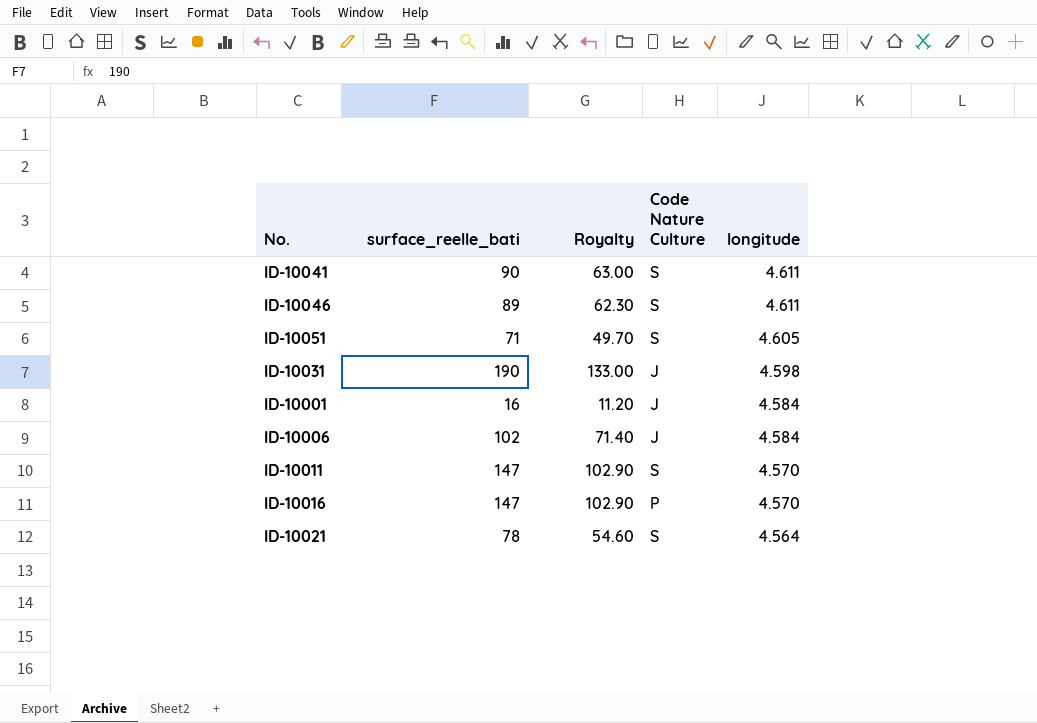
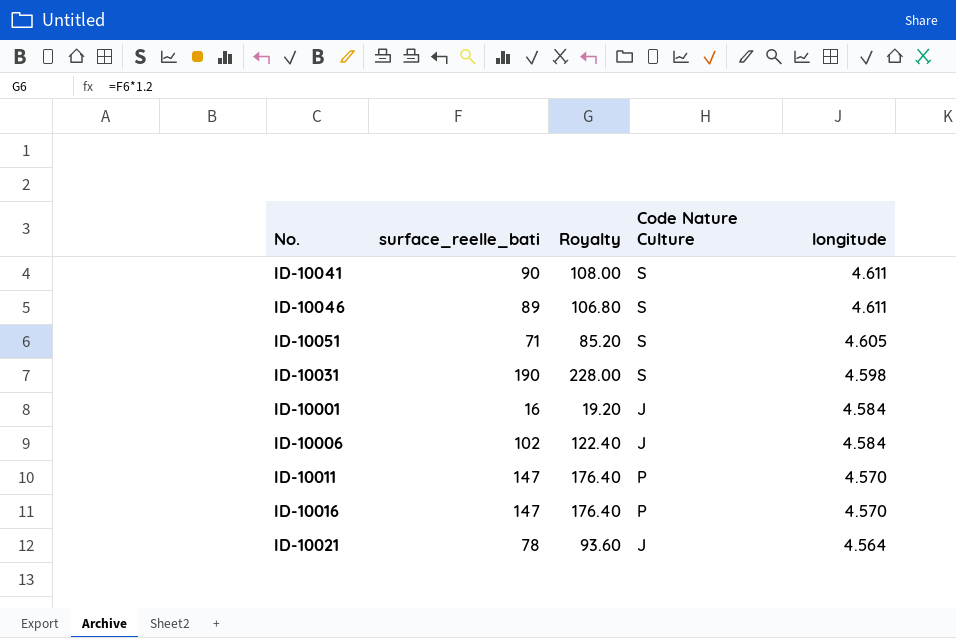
column Royalty | formula: [surface_reelle_bati] * 0.7 -> [surface_reelle_bati] * 1.2
ID-10031 | Code Nature Culture: J -> S
ID-10011 | Code Nature Culture: S -> P
ID-10021 | Code Nature Culture: S -> J

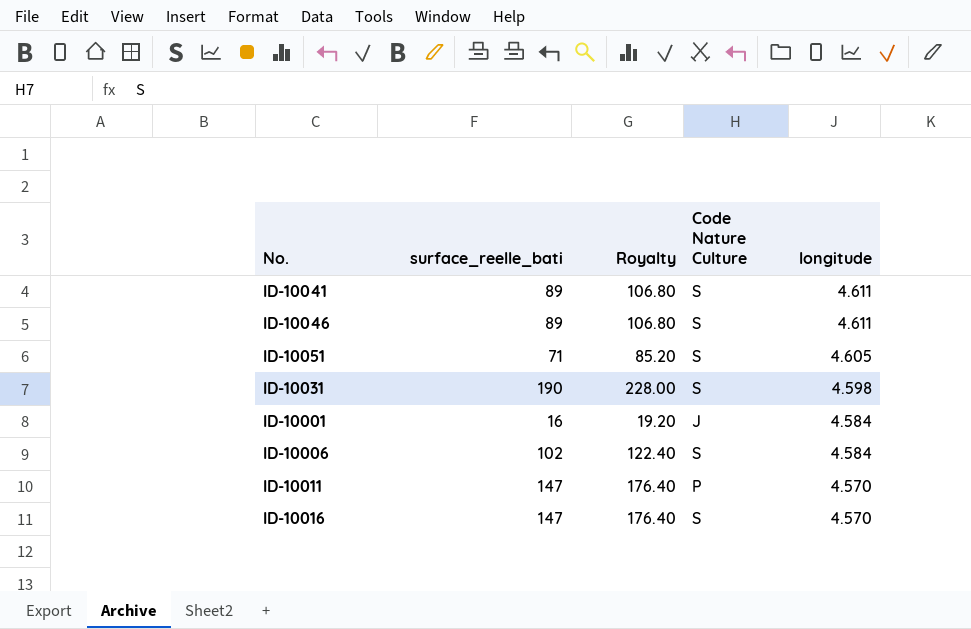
row ID-10021: 78 | 93.60 | J | 4.564 -> none
ID-10041 | surface_reelle_bati: 90 -> 89
ID-10041 | Royalty: 108.00 -> 106.80
ID-10006 | Code Nature Culture: J -> S
ID-10016 | Code Nature Culture: P -> S

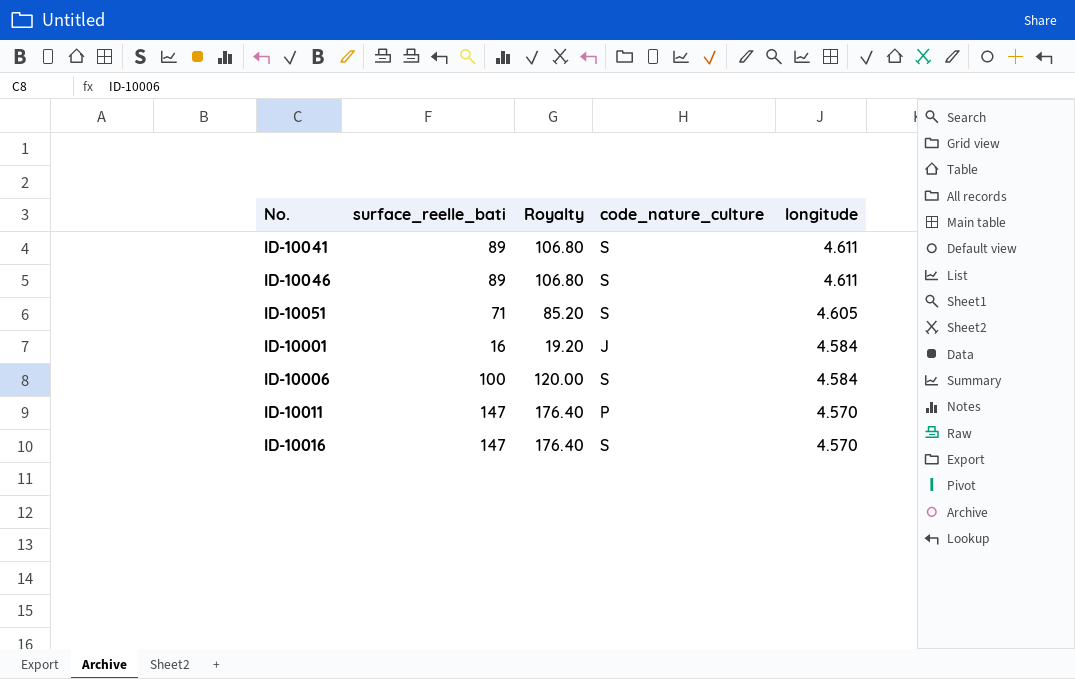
column name: Code Nature Culture -> code_nature_culture
row ID-10031: 190 | 228.00 | S | 4.598 -> none
ID-10006 | surface_reelle_bati: 102 -> 100
ID-10006 | Royalty: 122.40 -> 120.00

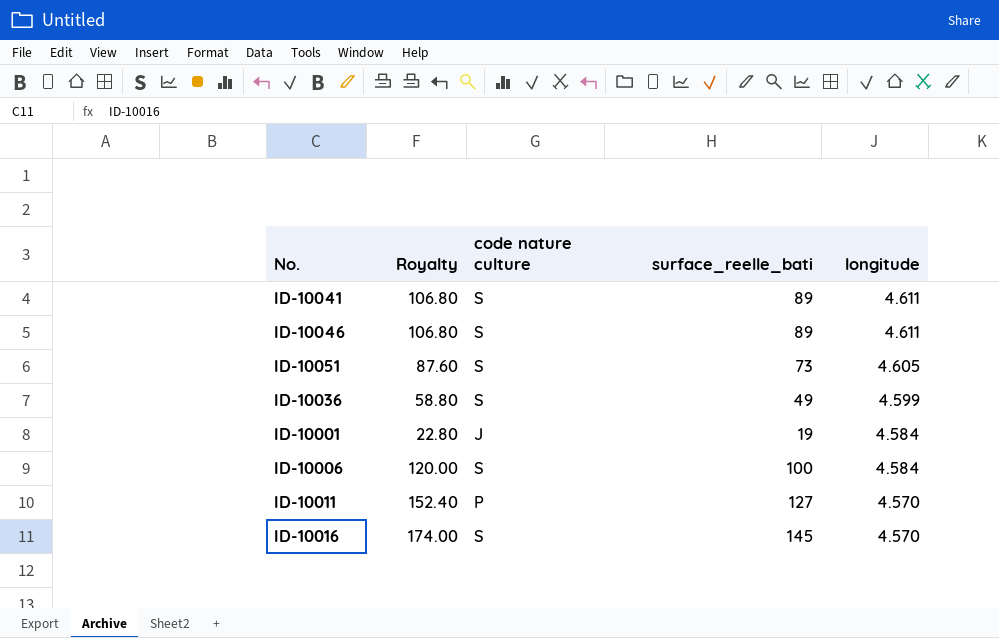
column name: code_nature_culture -> code nature culture
column surface_reelle_bati | position: 2 -> 4
ID-10051 | Royalty: 85.20 -> 87.60
ID-10051 | surface_reelle_bati: 71 -> 73
row ID-10036: none -> 58.80 | S | 49 | 4.599
ID-10001 | Royalty: 19.20 -> 22.80
ID-10001 | surface_reelle_bati: 16 -> 19
ID-10011 | Royalty: 176.40 -> 152.40
ID-10011 | surface_reelle_bati: 147 -> 127
ID-10016 | Royalty: 176.40 -> 174.00
ID-10016 | surface_reelle_bati: 147 -> 145

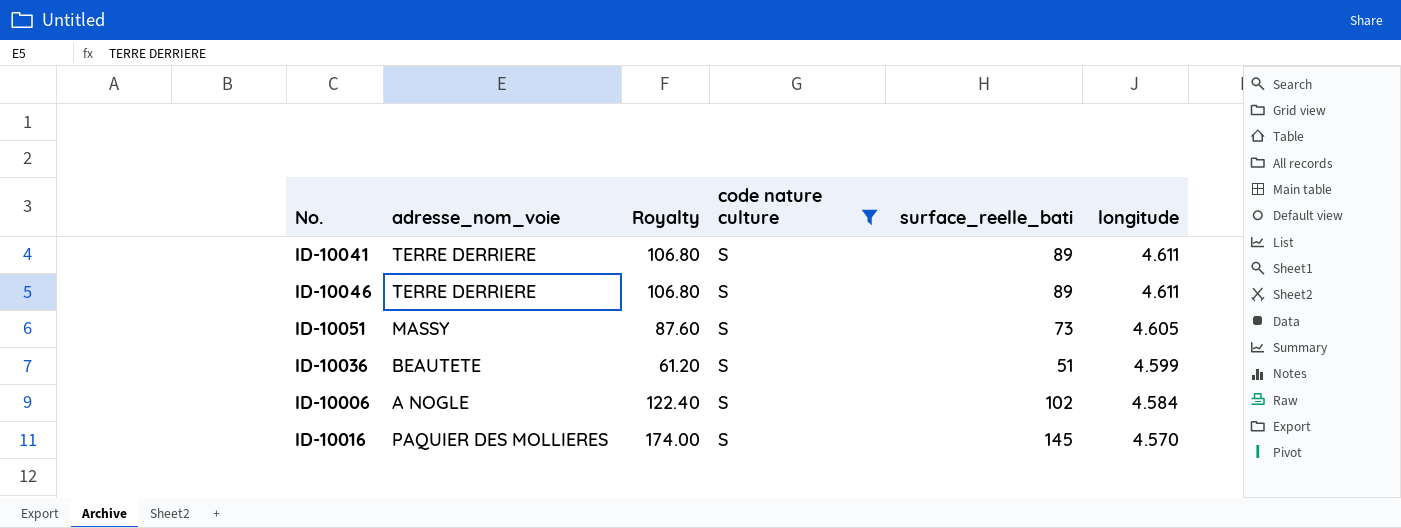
filter: none -> code nature culture = S
column adresse_nom_voie | position: none -> 2
ID-10036 | Royalty: 58.80 -> 61.20
ID-10036 | surface_reelle_bati: 49 -> 51
ID-10006 | Royalty: 120.00 -> 122.40
ID-10006 | surface_reelle_bati: 100 -> 102

